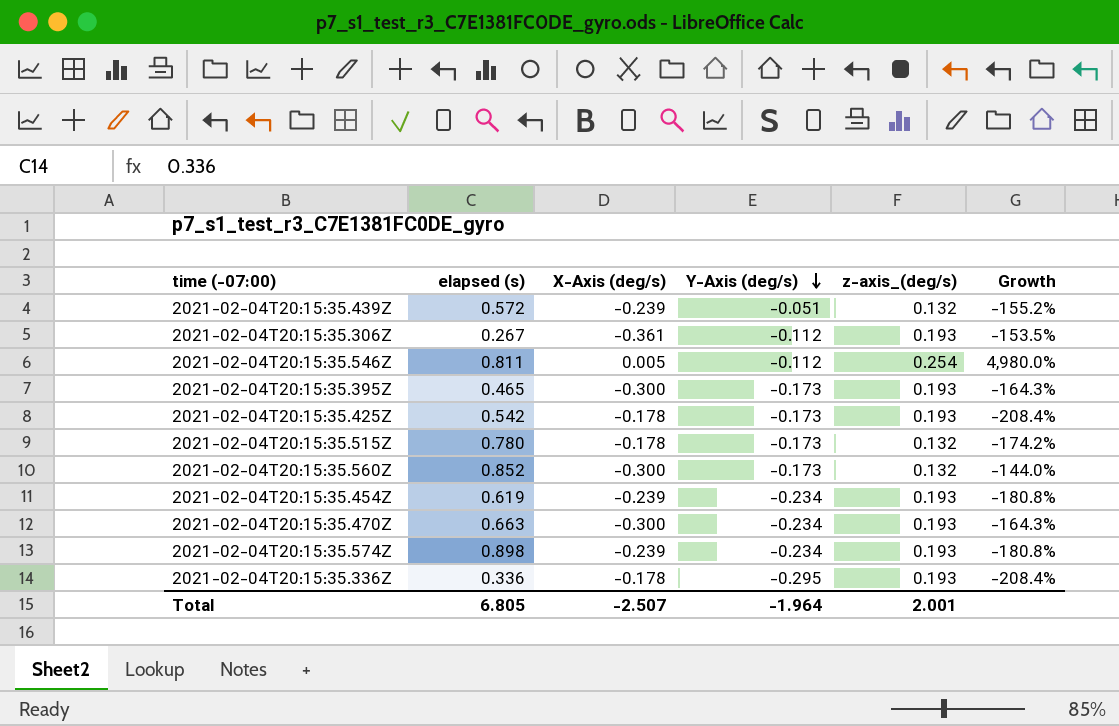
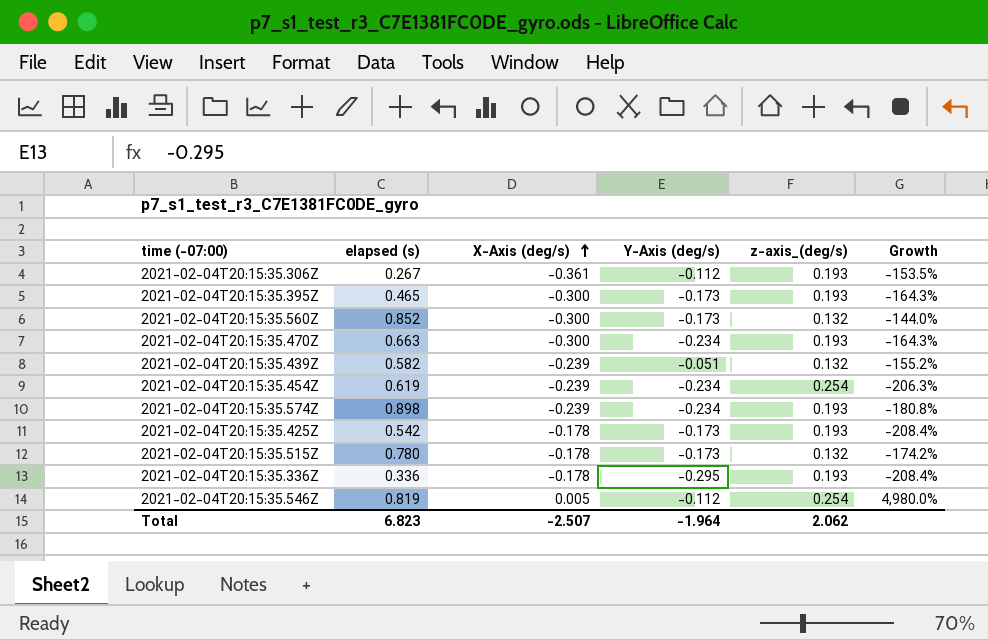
row order: Y-Axis (deg/s) descending -> X-Axis (deg/s) ascending
2021-02-04T20:15:35.439Z | elapsed (s): 0.572 -> 0.582
2021-02-04T20:15:35.454Z | z-axis_(deg/s): 0.193 -> 0.254
2021-02-04T20:15:35.454Z | Growth: -180.8% -> -206.3%
2021-02-04T20:15:35.546Z | elapsed (s): 0.811 -> 0.819
Total | elapsed (s): 6.805 -> 6.823
Total | z-axis_(deg/s): 2.001 -> 2.062

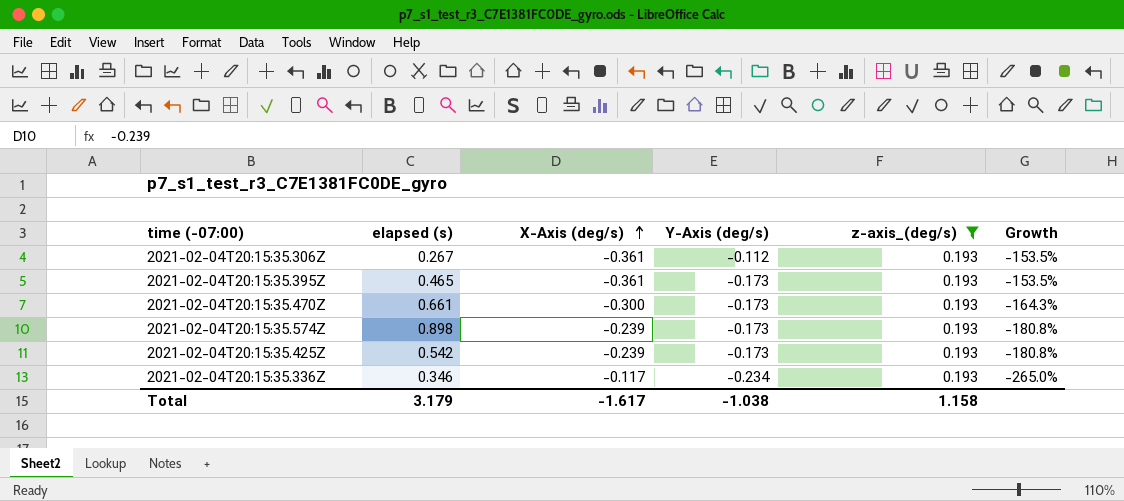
filter: none -> z-axis_(deg/s) = 0.193
2021-02-04T20:15:35.395Z | X-Axis (deg/s): -0.300 -> -0.361
2021-02-04T20:15:35.395Z | Growth: -164.3% -> -153.5%
2021-02-04T20:15:35.470Z | elapsed (s): 0.663 -> 0.661
2021-02-04T20:15:35.470Z | Y-Axis (deg/s): -0.234 -> -0.173
2021-02-04T20:15:35.574Z | Y-Axis (deg/s): -0.234 -> -0.173
2021-02-04T20:15:35.425Z | X-Axis (deg/s): -0.178 -> -0.239
2021-02-04T20:15:35.425Z | Growth: -208.4% -> -180.8%
2021-02-04T20:15:35.336Z | elapsed (s): 0.336 -> 0.346
2021-02-04T20:15:35.336Z | X-Axis (deg/s): -0.178 -> -0.117
2021-02-04T20:15:35.336Z | Y-Axis (deg/s): -0.295 -> -0.234
2021-02-04T20:15:35.336Z | Growth: -208.4% -> -265.0%
Total | elapsed (s): 6.823 -> 3.179
Total | X-Axis (deg/s): -2.507 -> -1.617
Total | Y-Axis (deg/s): -1.964 -> -1.038
Total | z-axis_(deg/s): 2.062 -> 1.158

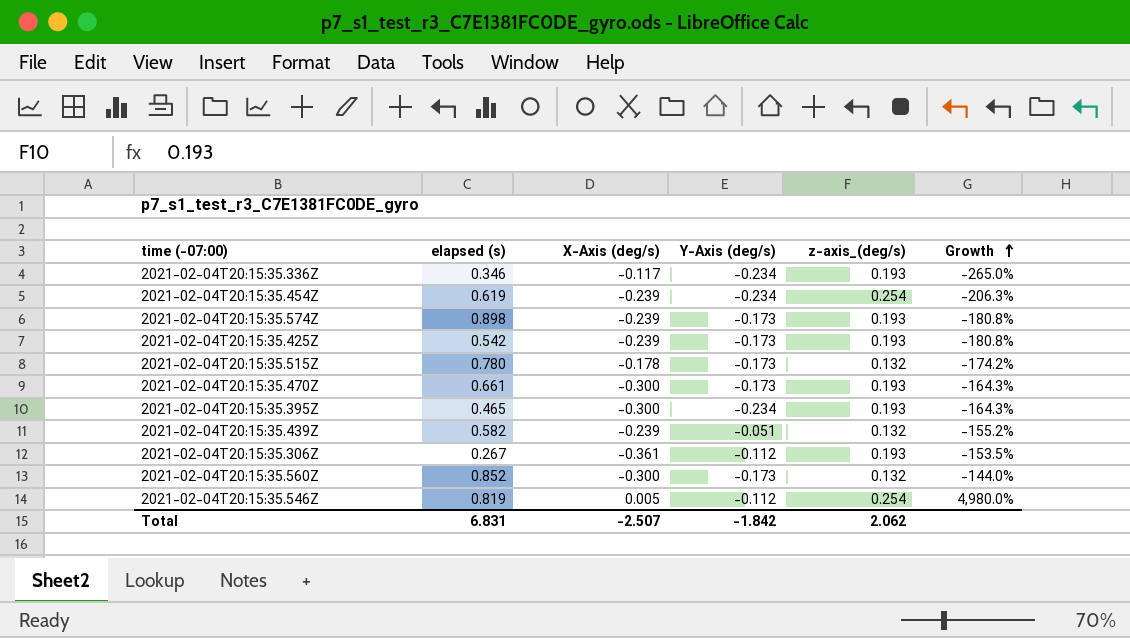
filter: z-axis_(deg/s) = 0.193 -> none
row order: X-Axis (deg/s) ascending -> Growth ascending
2021-02-04T20:15:35.395Z | X-Axis (deg/s): -0.361 -> -0.300
2021-02-04T20:15:35.395Z | Y-Axis (deg/s): -0.173 -> -0.234
2021-02-04T20:15:35.395Z | Growth: -153.5% -> -164.3%
Total | elapsed (s): 3.179 -> 6.831
Total | X-Axis (deg/s): -1.617 -> -2.507
Total | Y-Axis (deg/s): -1.038 -> -1.842
Total | z-axis_(deg/s): 1.158 -> 2.062

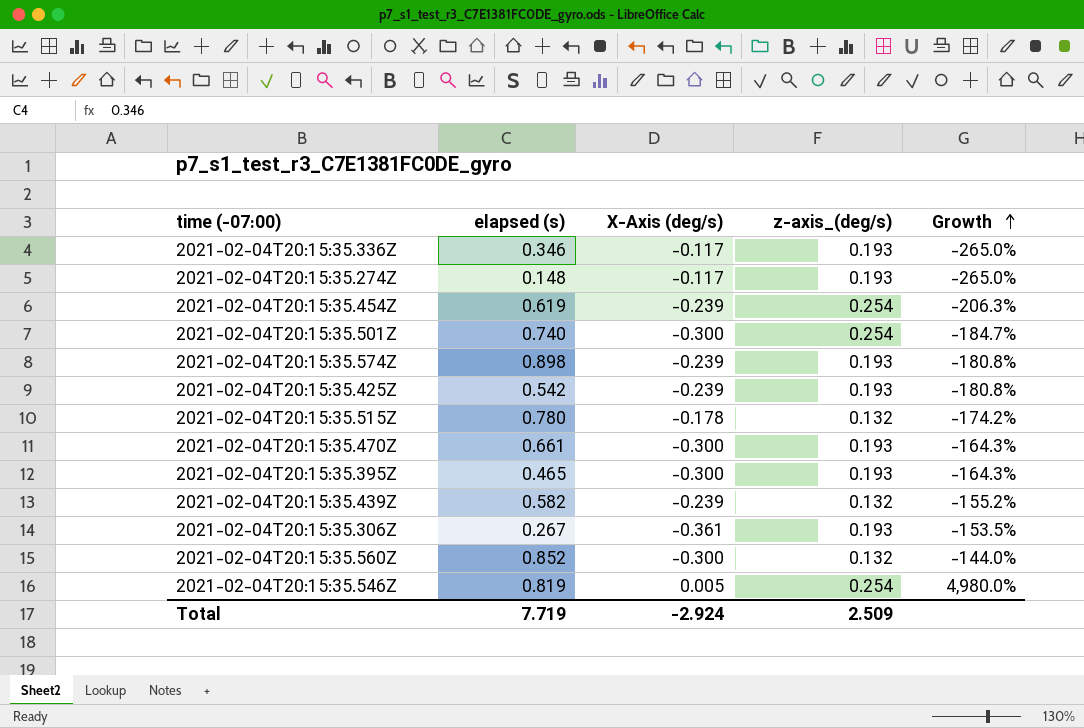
column Y-Axis (deg/s) | position: 4 -> none
row 2021-02-04T20:15:35.274Z: none -> 0.148 | -0.117 | 0.193 | -265.0%
row 2021-02-04T20:15:35.501Z: none -> 0.740 | -0.300 | 0.254 | -184.7%
Total | elapsed (s): 6.831 -> 7.719
Total | X-Axis (deg/s): -2.507 -> -2.924
Total | z-axis_(deg/s): 2.062 -> 2.509

